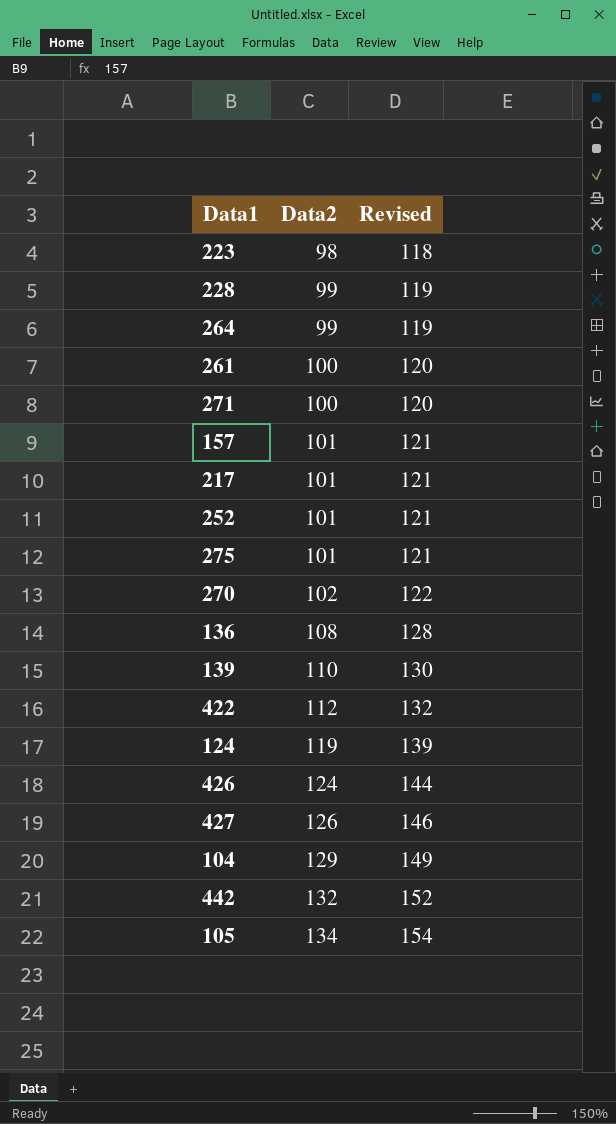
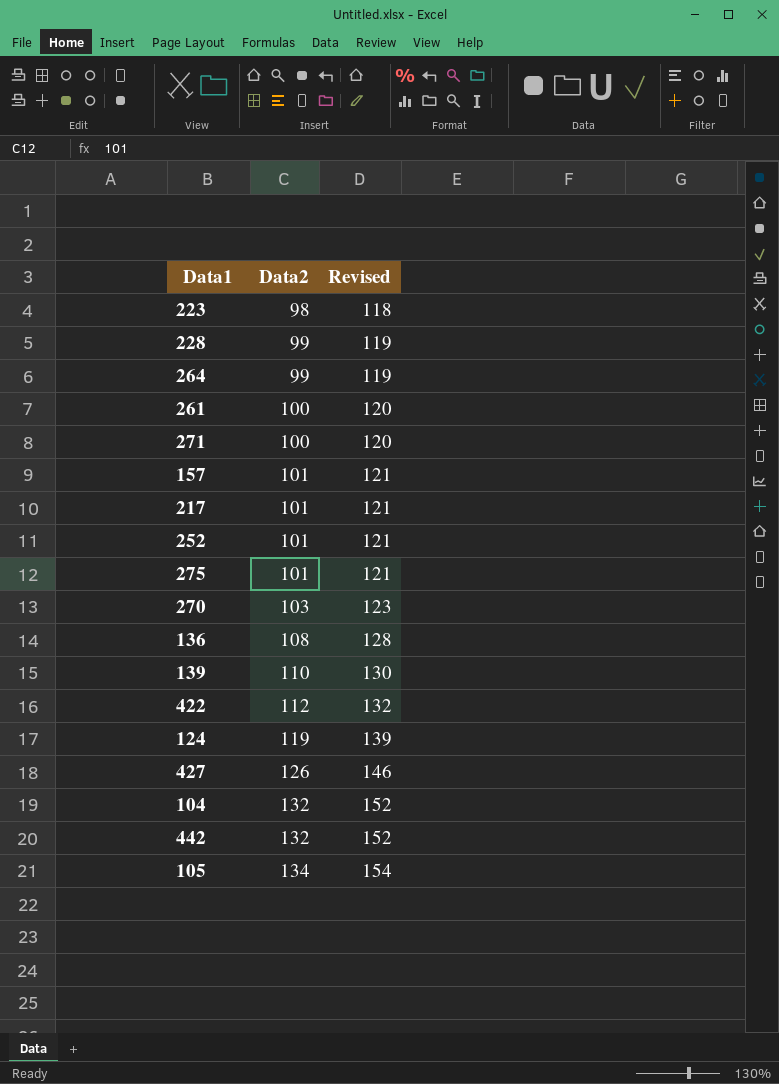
row 426: 124 | 144 -> none
270 | Data2: 102 -> 103
270 | Revised: 122 -> 123
104 | Data2: 129 -> 132
104 | Revised: 149 -> 152

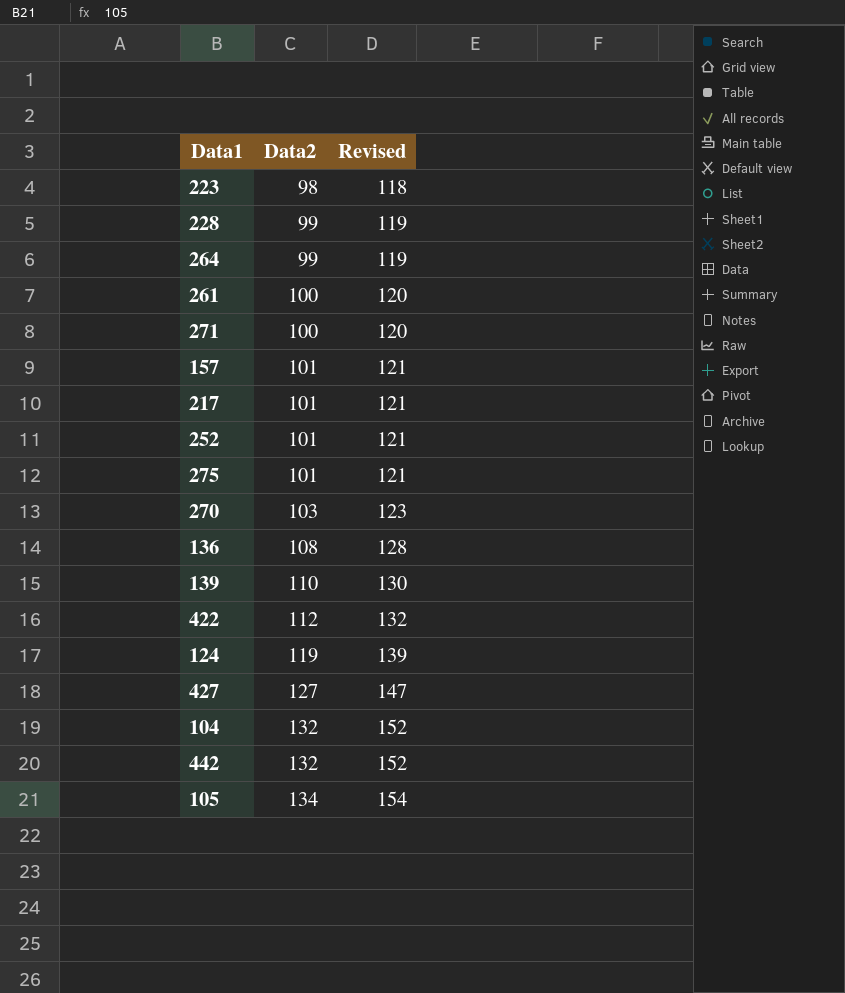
427 | Data2: 126 -> 127
427 | Revised: 146 -> 147

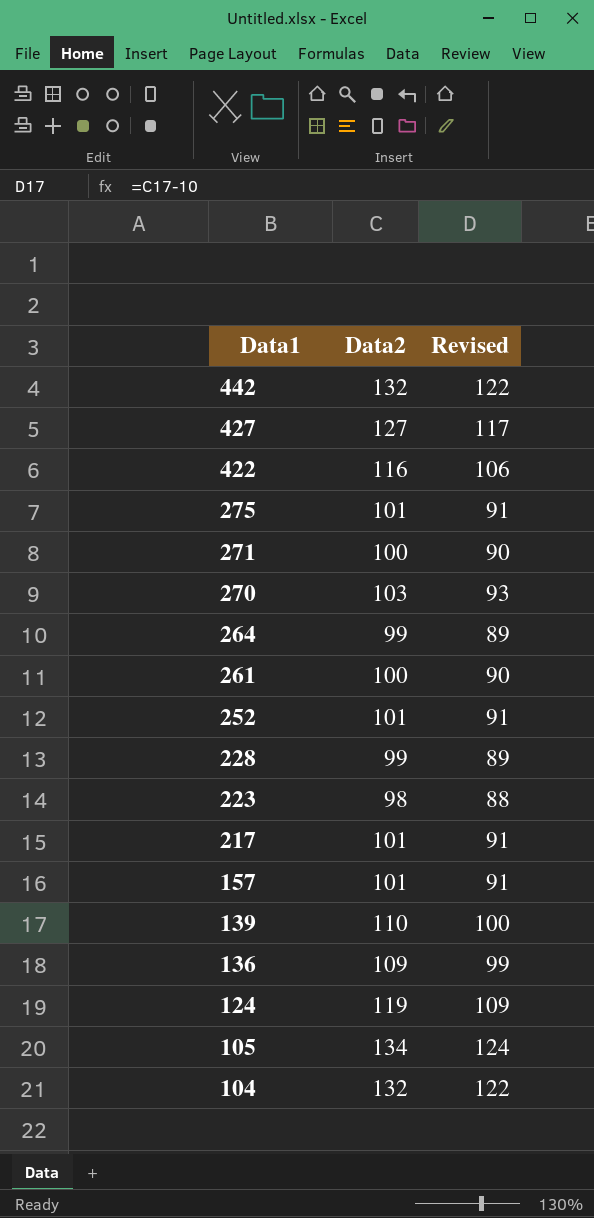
row order: Data2 ascending -> Data1 descending
column Revised | formula: [Data2] + 20 -> [Data2] - 10
422 | Data2: 112 -> 116
136 | Data2: 108 -> 109

